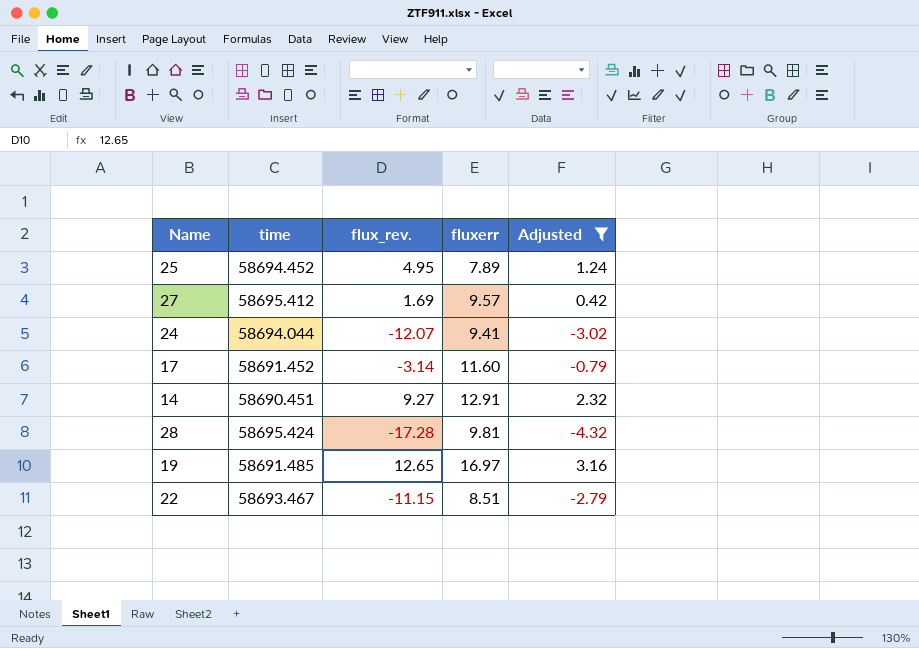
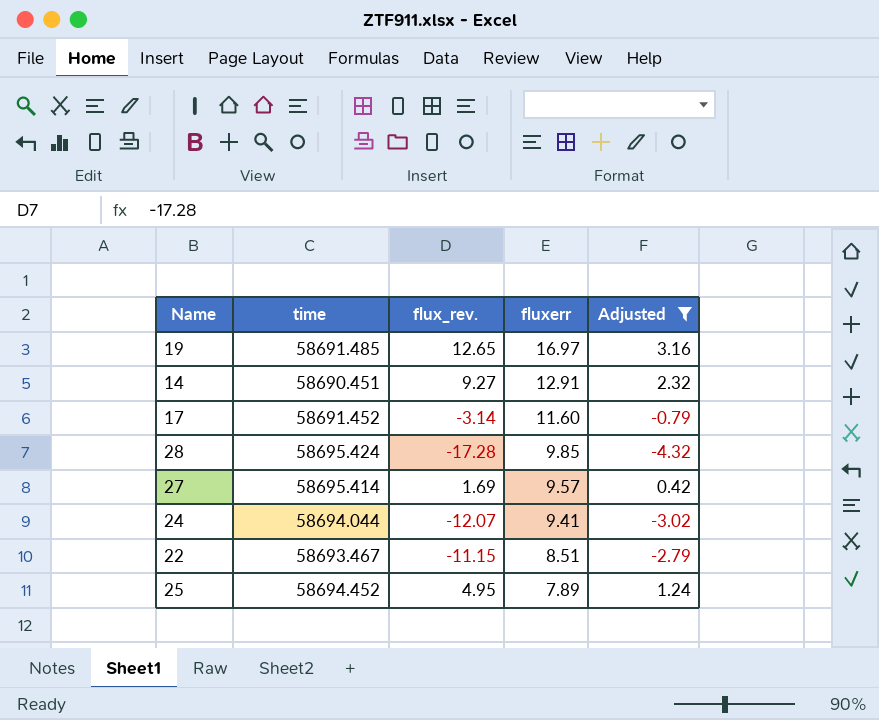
row order: none -> fluxerr descending
28 | fluxerr: 9.81 -> 9.85
27 | time: 58695.412 -> 58695.414

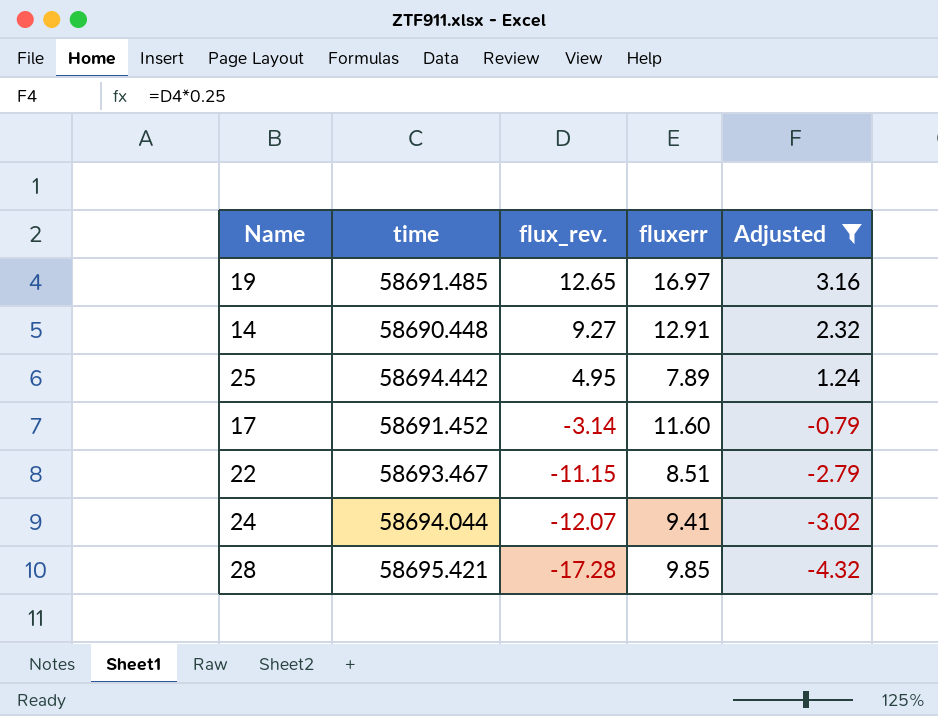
row order: fluxerr descending -> flux_rev. descending
row 27: 58695.414 | 1.69 | 9.57 | 0.42 -> none
14 | time: 58690.451 -> 58690.448
25 | time: 58694.452 -> 58694.442
28 | time: 58695.424 -> 58695.421

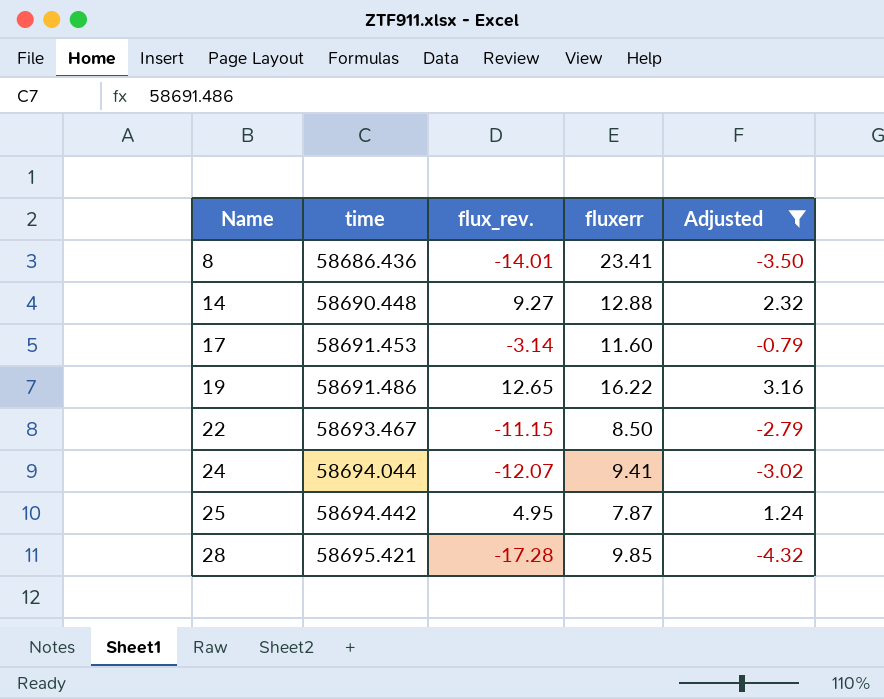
row order: flux_rev. descending -> Name ascending
row 8: none -> 58686.436 | -14.01 | 23.41 | -3.50
14 | fluxerr: 12.91 -> 12.88
17 | time: 58691.452 -> 58691.453
19 | time: 58691.485 -> 58691.486
19 | fluxerr: 16.97 -> 16.22
22 | fluxerr: 8.51 -> 8.50
25 | fluxerr: 7.89 -> 7.87

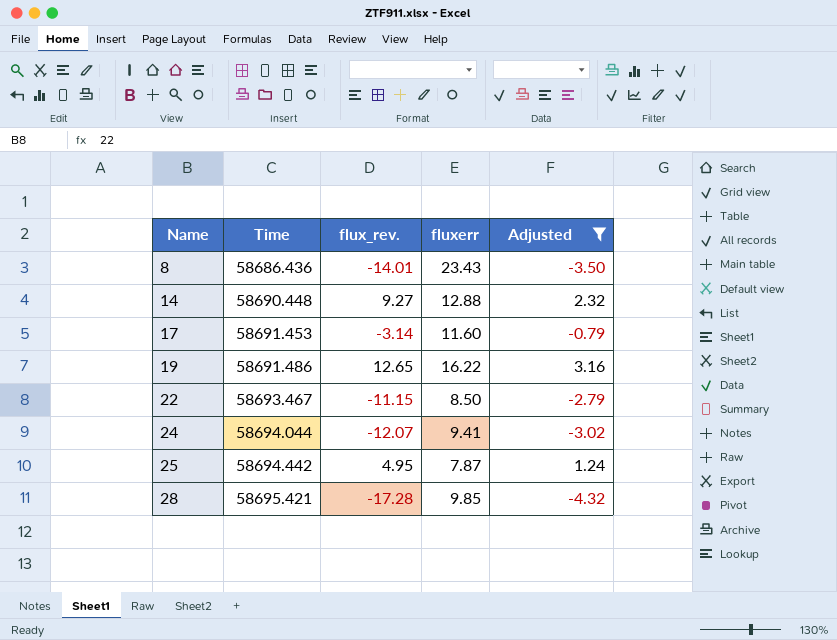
column name: time -> Time
8 | fluxerr: 23.41 -> 23.43

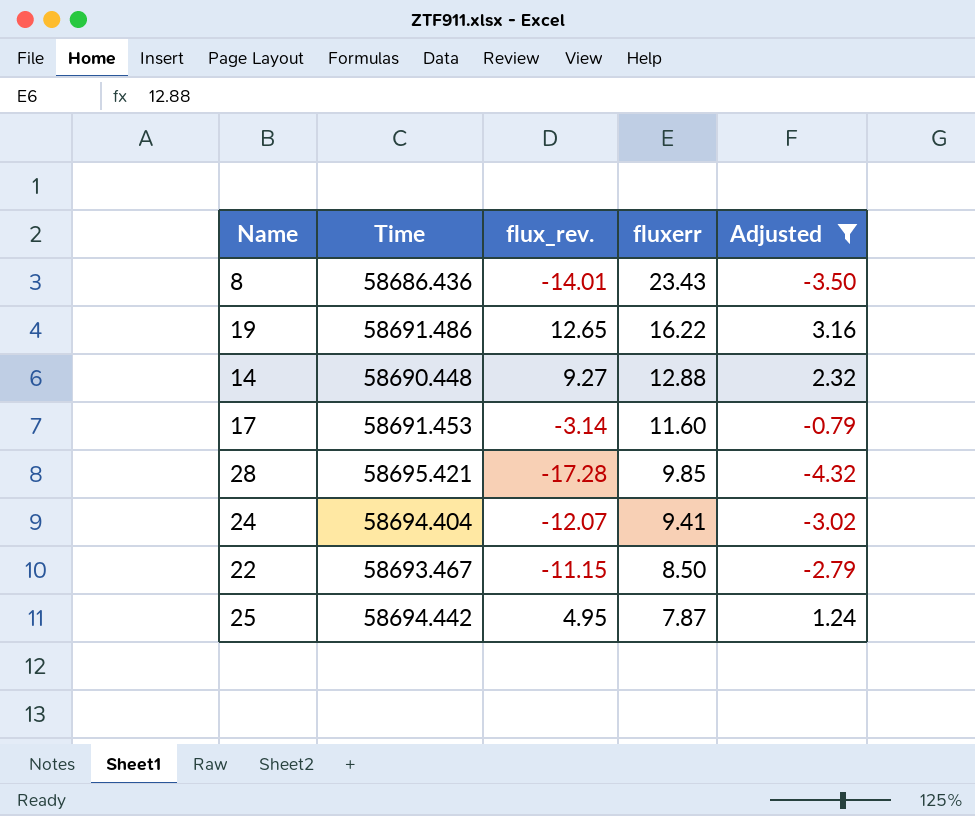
row order: Name ascending -> fluxerr descending
24 | Time: 58694.044 -> 58694.404

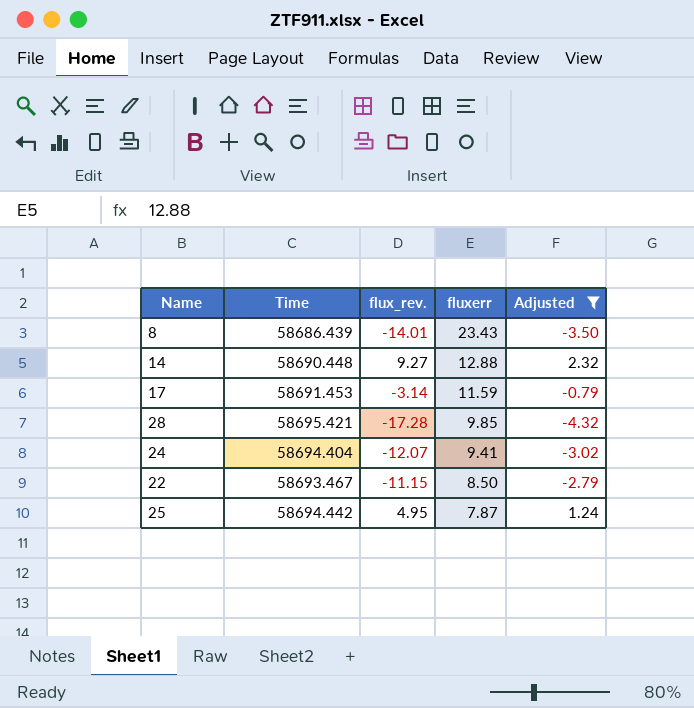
row 19: 58691.486 | 12.65 | 16.22 | 3.16 -> none
8 | Time: 58686.436 -> 58686.439
17 | fluxerr: 11.60 -> 11.59

